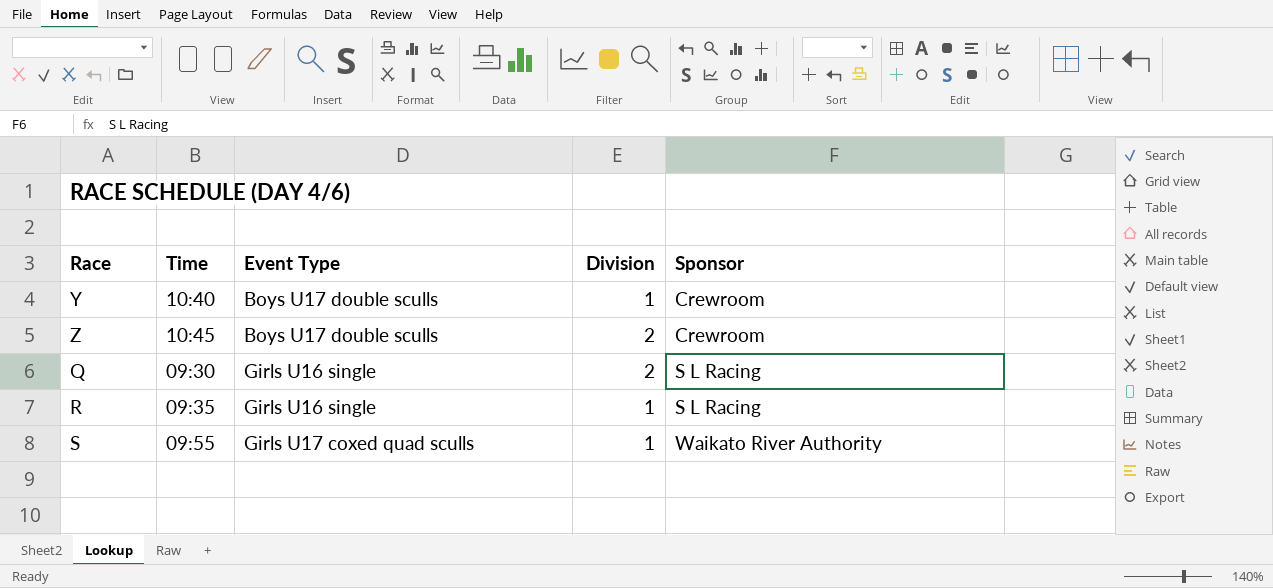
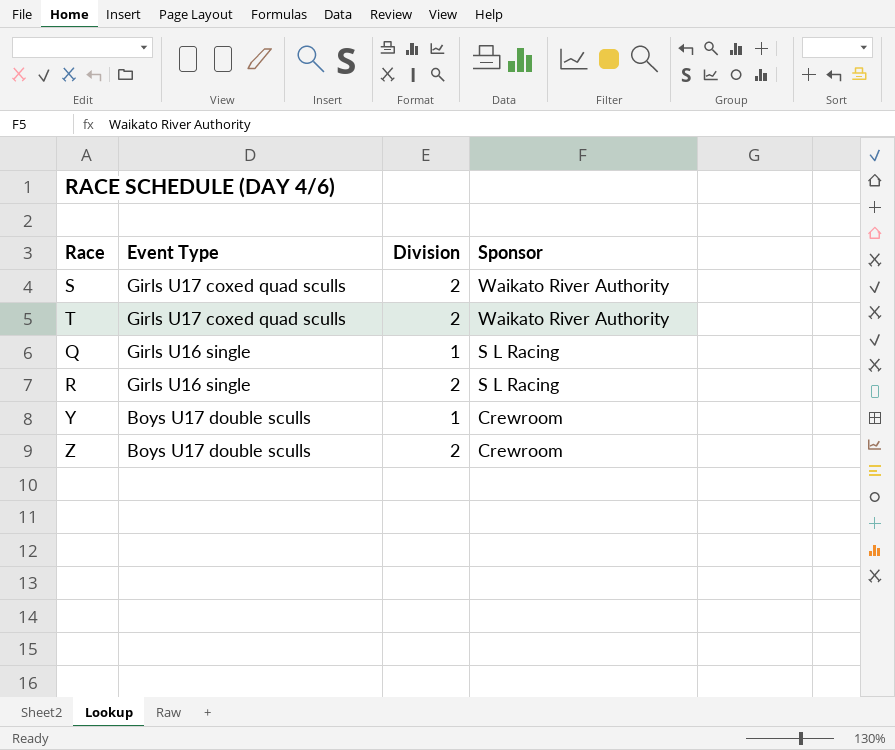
row order: Event Type ascending -> Event Type descending
column Time | position: 2 -> none
S | Division: 1 -> 2
row T: none -> Girls U17 coxed quad sculls | 2 | Waikato River Authority
Q | Division: 2 -> 1
R | Division: 1 -> 2

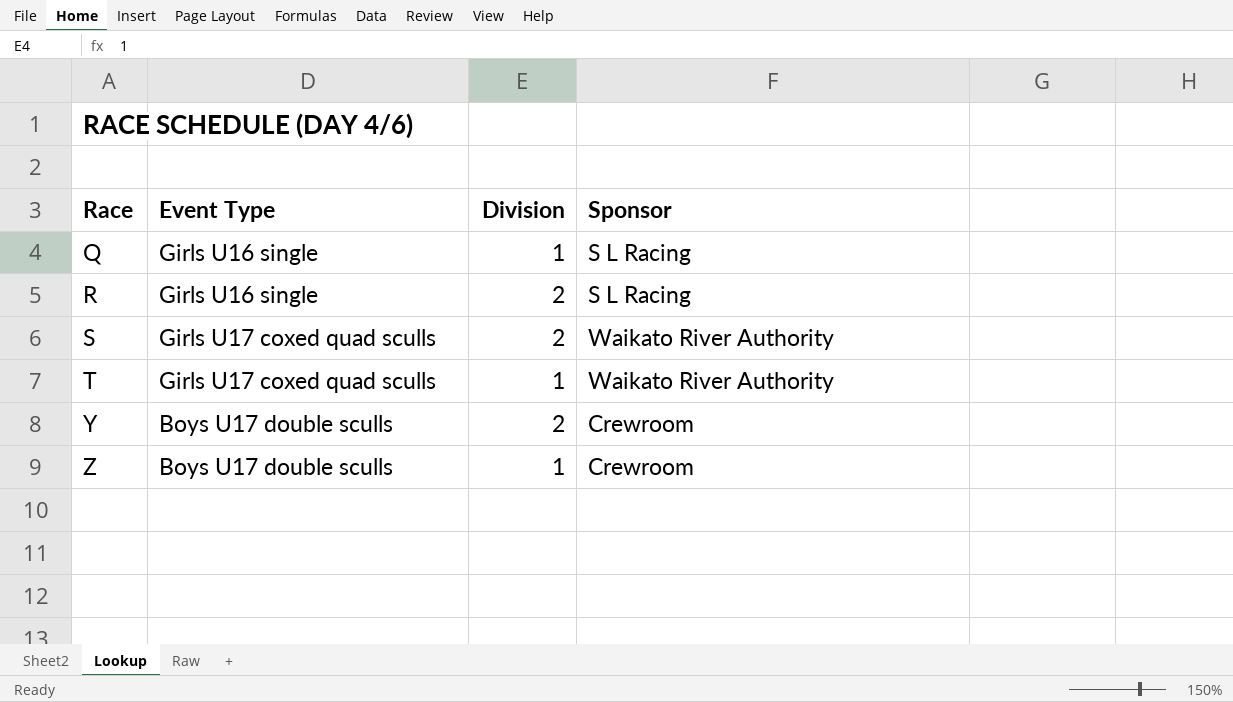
row order: Event Type descending -> Race ascending
T | Division: 2 -> 1
Y | Division: 1 -> 2
Z | Division: 2 -> 1

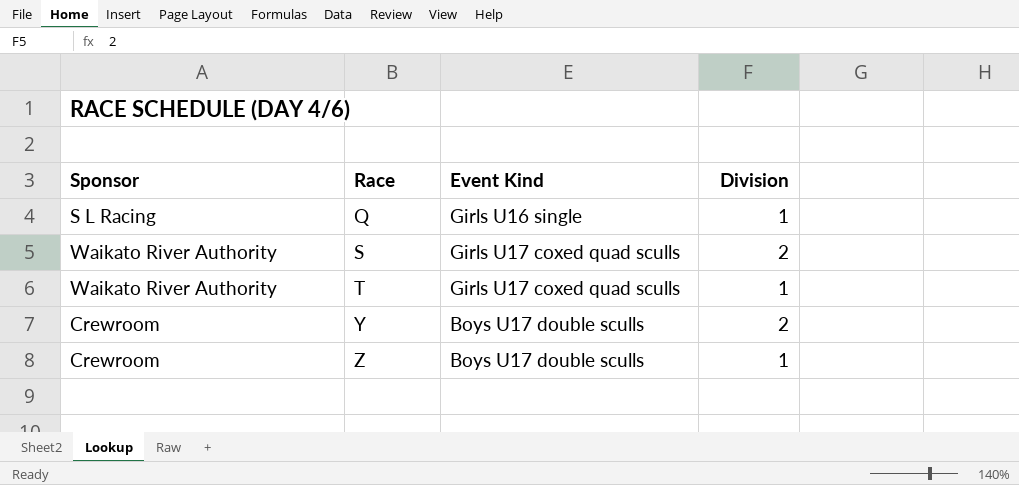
column Sponsor | position: 4 -> 1
column name: Event Type -> Event Kind
row R: Girls U16 single | 2 | S L Racing -> none

